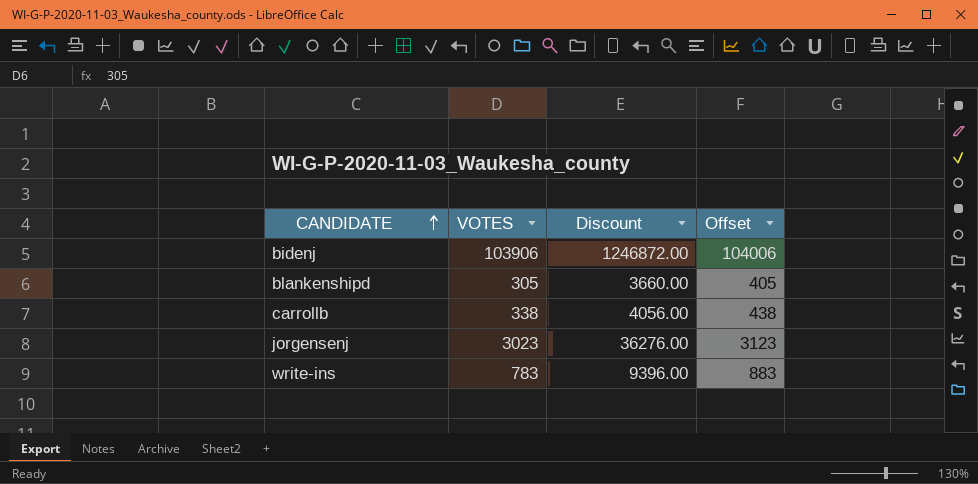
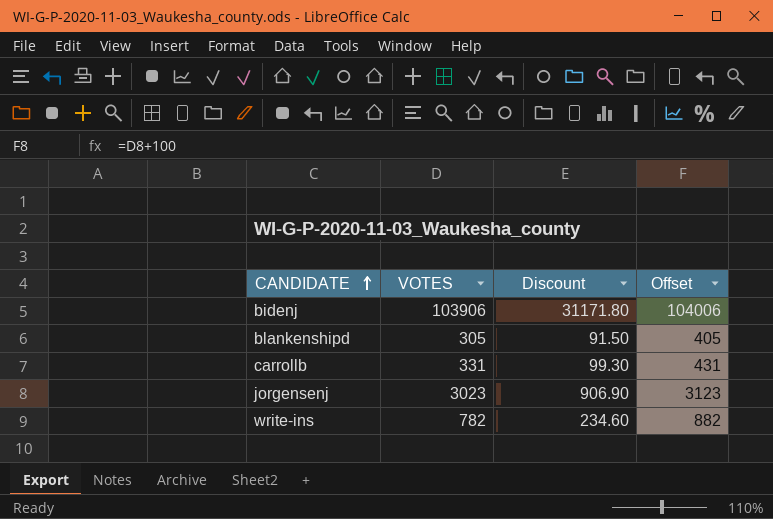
column Discount | formula: [VOTES] * 12 -> [VOTES] * 0.3
carrollb | VOTES: 338 -> 331
carrollb | Offset: 438 -> 431
write-ins | VOTES: 783 -> 782
write-ins | Offset: 883 -> 882

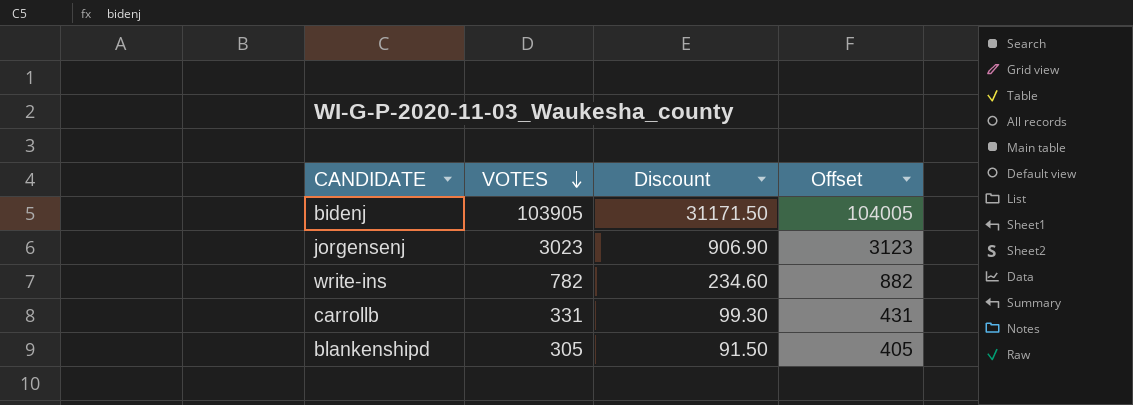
row order: CANDIDATE ascending -> VOTES descending
bidenj | VOTES: 103906 -> 103905
bidenj | Discount: 31171.80 -> 31171.50
bidenj | Offset: 104006 -> 104005

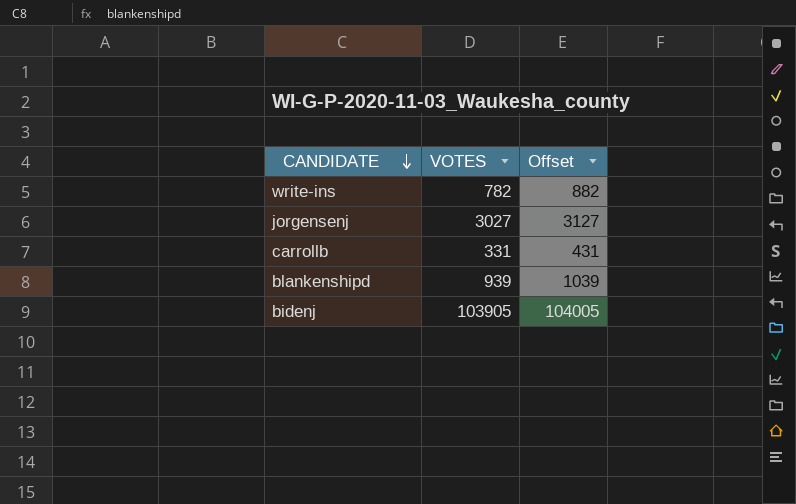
row order: VOTES descending -> CANDIDATE descending
column Discount | formula: [VOTES] * 0.3 -> none
jorgensenj | VOTES: 3023 -> 3027
jorgensenj | Offset: 3123 -> 3127
blankenshipd | VOTES: 305 -> 939
blankenshipd | Offset: 405 -> 1039

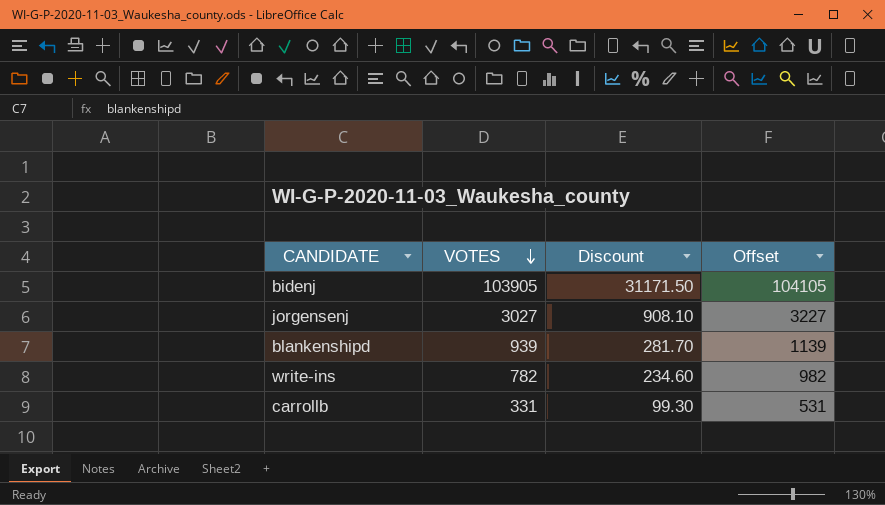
row order: CANDIDATE descending -> VOTES descending
column Discount | formula: none -> [VOTES] * 0.3
column Offset | formula: [VOTES] + 100 -> [VOTES] + 200

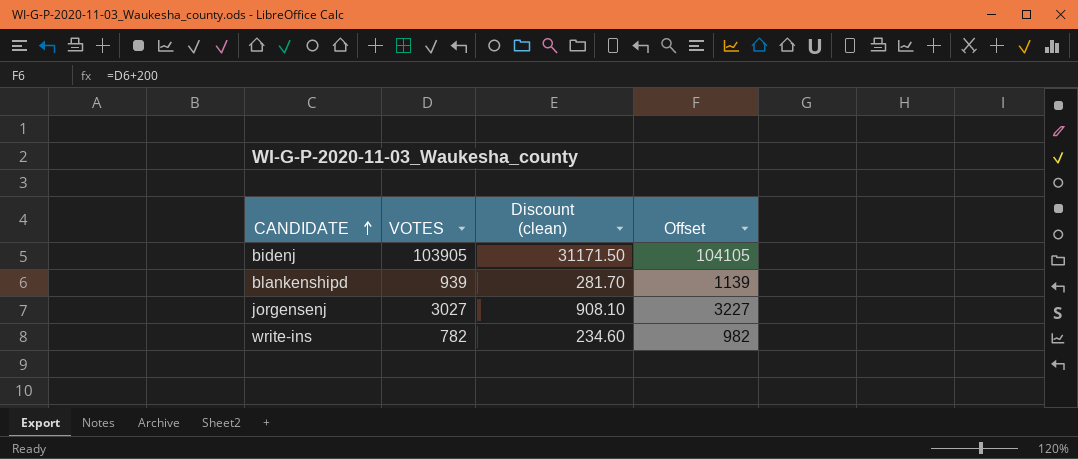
row order: VOTES descending -> CANDIDATE ascending
column name: Discount -> Discount (clean)
row carrollb: 331 | 99.30 | 531 -> none

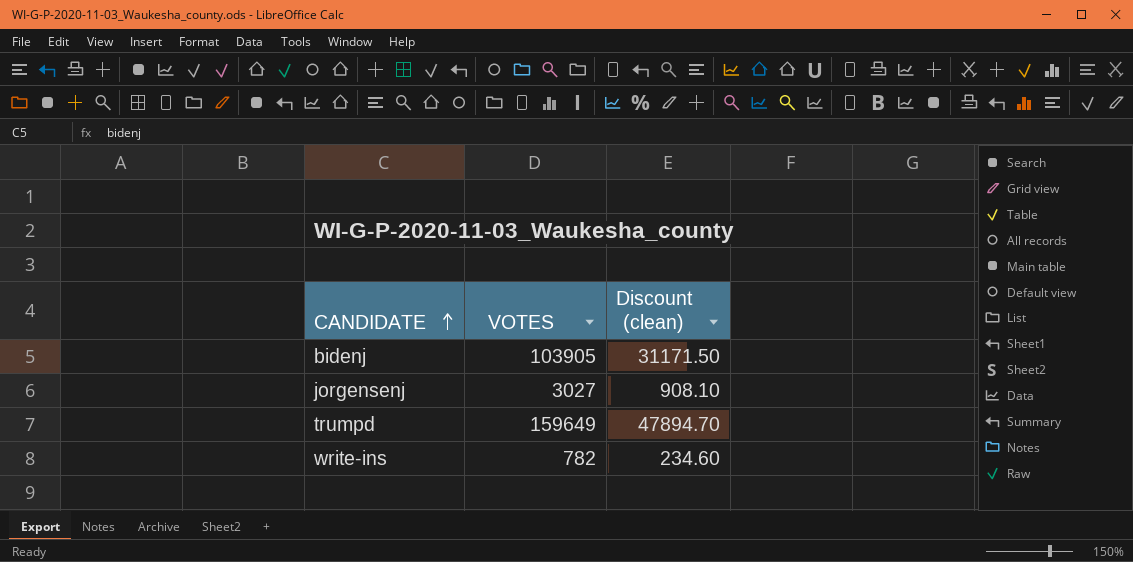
column Offset | formula: [VOTES] + 200 -> none
row blankenshipd: 939 | 281.70 | 1139 -> none
row trumpd: none -> 159649 | 47894.70

